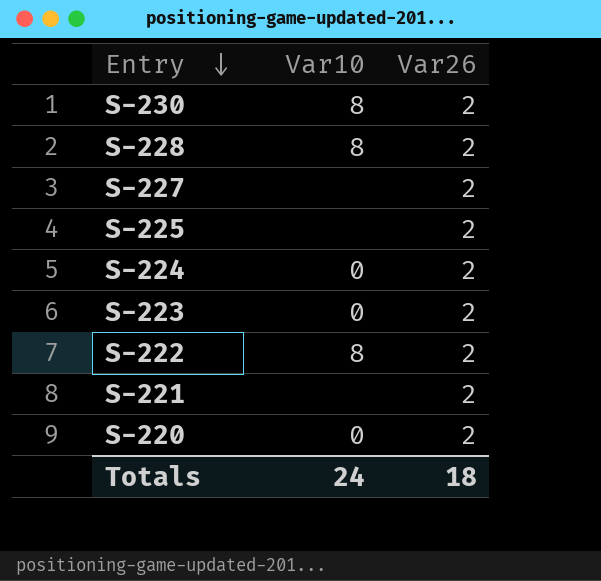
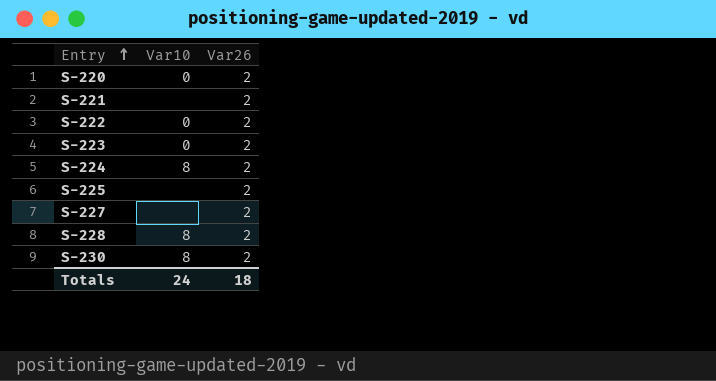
row order: Entry descending -> Entry ascending
S-222 | Var10: 8 -> 0
S-224 | Var10: 0 -> 8

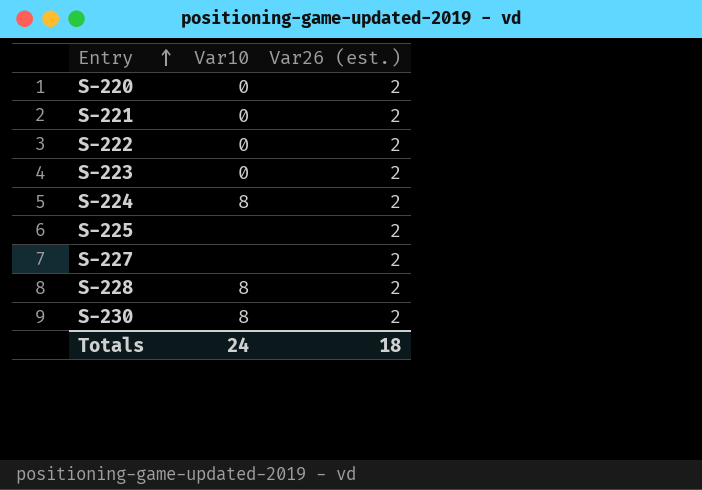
column name: Var26 -> Var26 (est.)
S-221 | Var10: none -> 0

